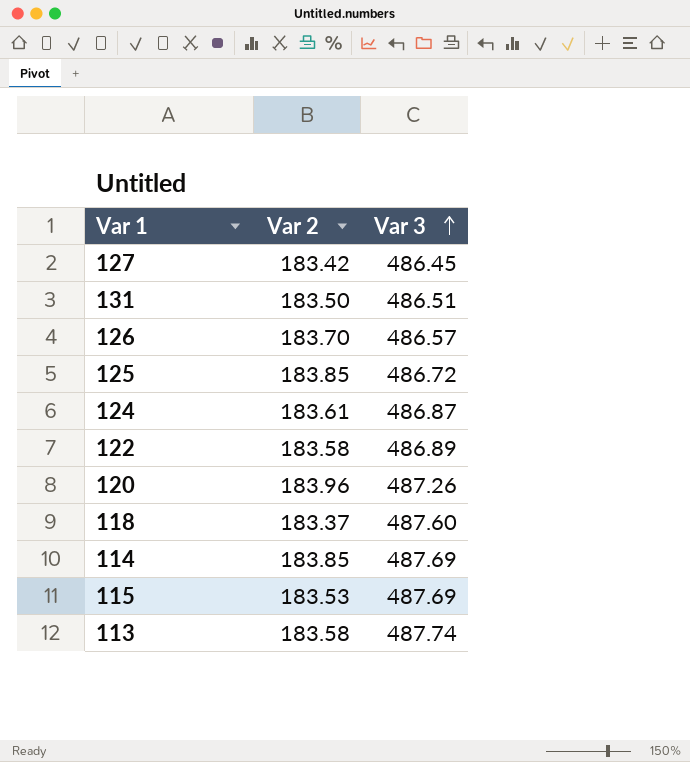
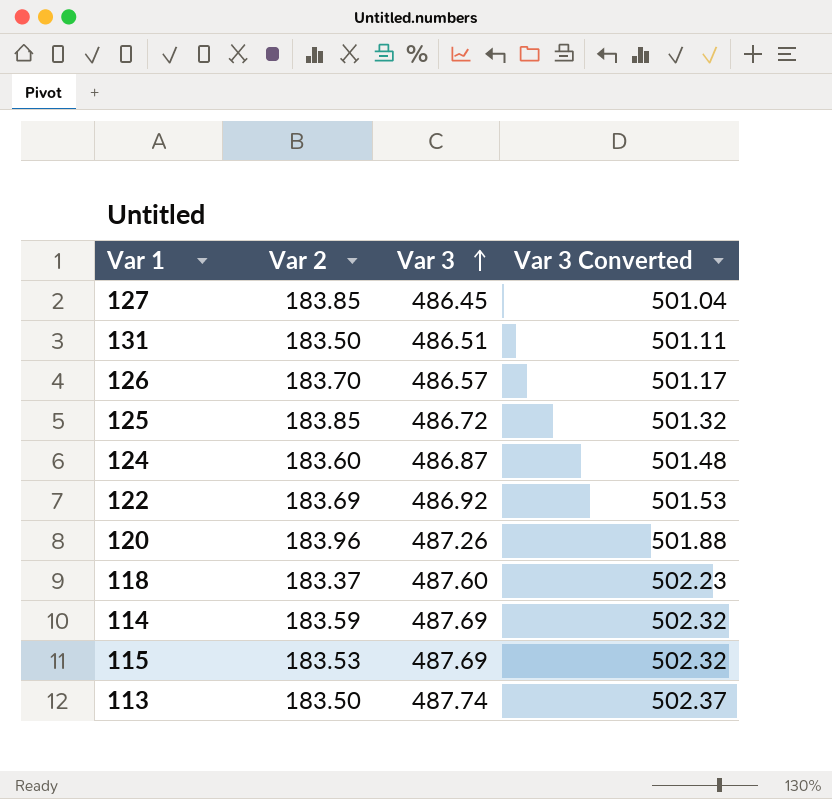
column Var 3 Converted | formula: none -> [Var 3] * 1.03
127 | Var 2: 183.42 -> 183.85
124 | Var 2: 183.61 -> 183.60
122 | Var 2: 183.58 -> 183.69
122 | Var 3: 486.89 -> 486.92
114 | Var 2: 183.85 -> 183.59
113 | Var 2: 183.58 -> 183.50

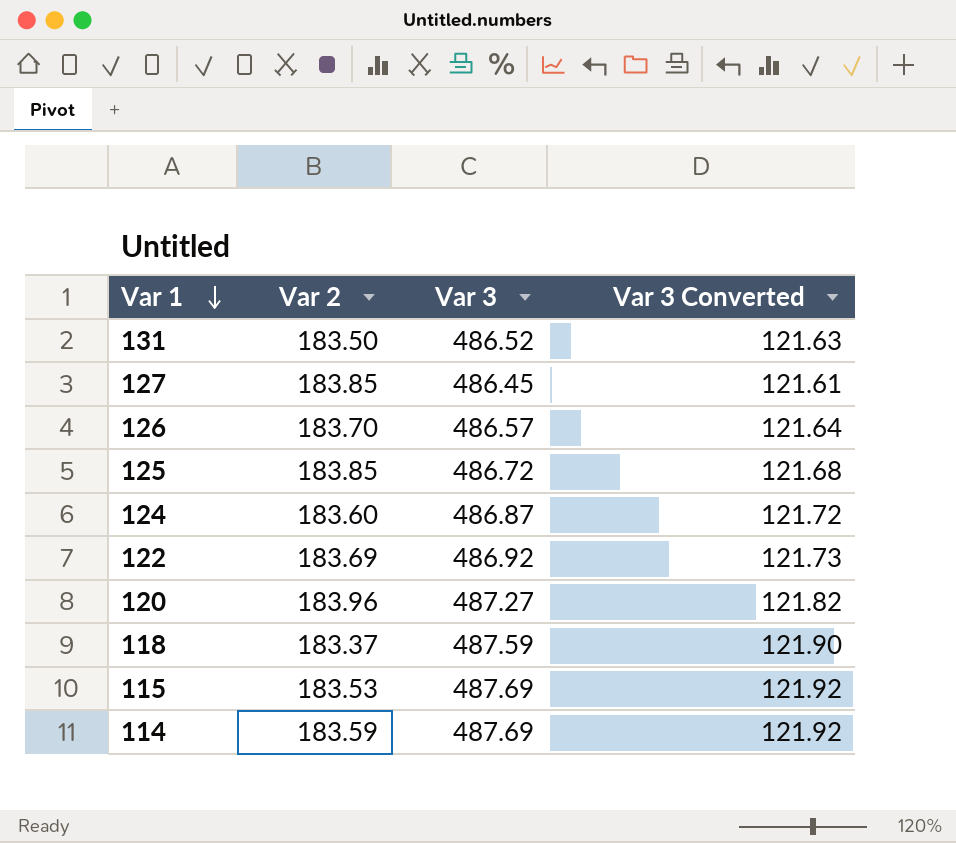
row order: Var 3 ascending -> Var 1 descending
column Var 3 Converted | formula: [Var 3] * 1.03 -> [Var 3] * 0.25
row 113: 183.50 | 487.74 | 502.37 -> none
131 | Var 3: 486.51 -> 486.52
120 | Var 3: 487.26 -> 487.27
118 | Var 3: 487.60 -> 487.59

